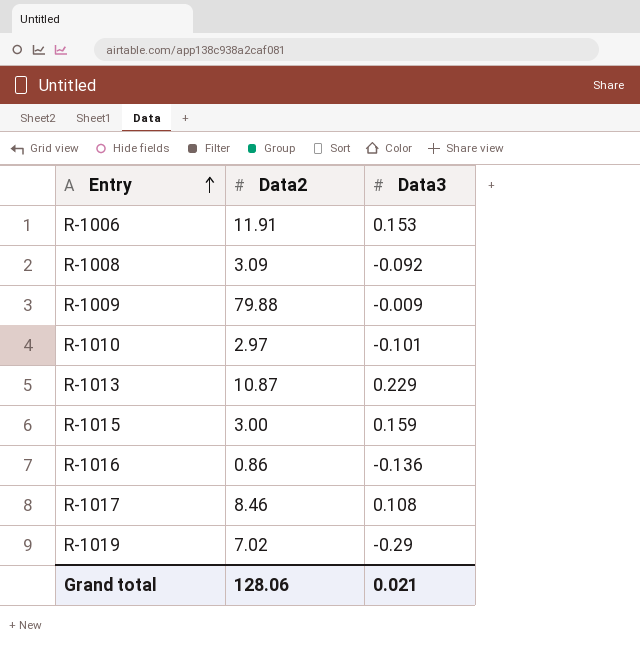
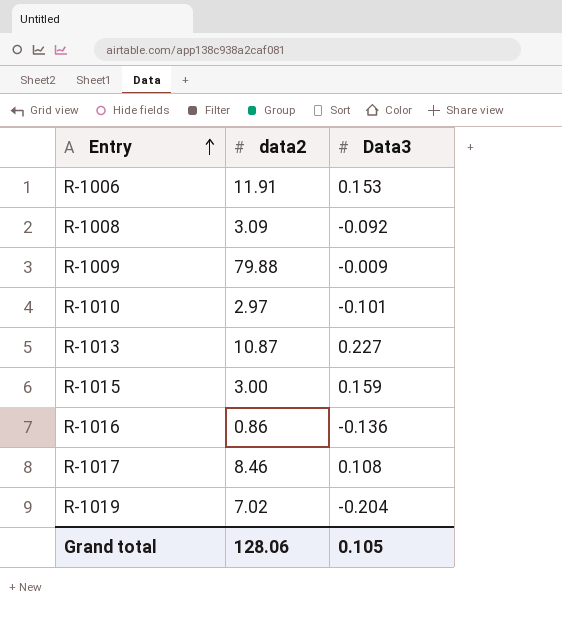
column name: Data2 -> data2
R-1013 | Data3: 0.229 -> 0.227
R-1019 | Data3: -0.29 -> -0.204
Grand total | Data3: 0.021 -> 0.105

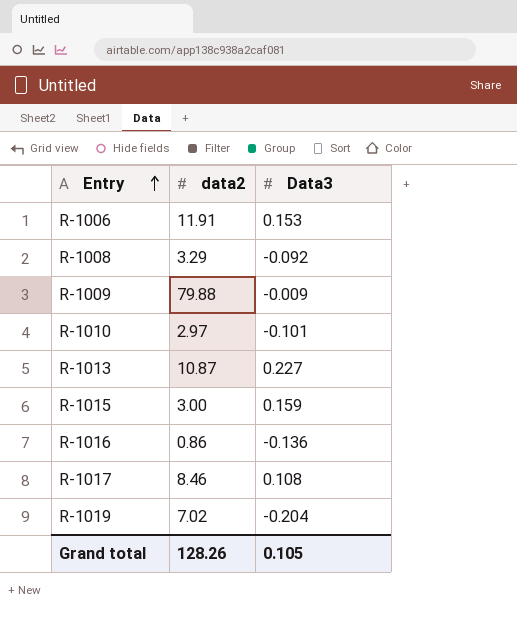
R-1008 | data2: 3.09 -> 3.29
Grand total | data2: 128.06 -> 128.26

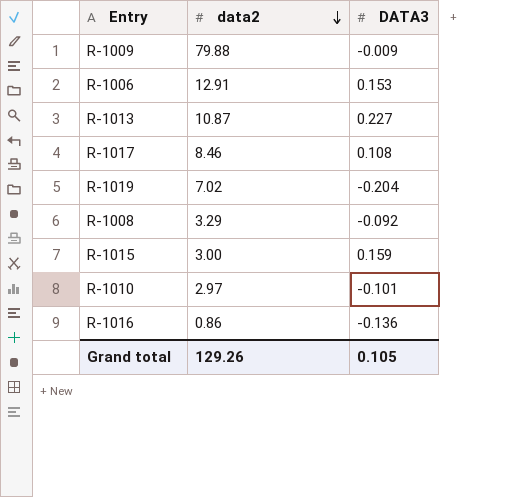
row order: Entry ascending -> data2 descending
column name: Data3 -> DATA3
R-1006 | data2: 11.91 -> 12.91
Grand total | data2: 128.26 -> 129.26

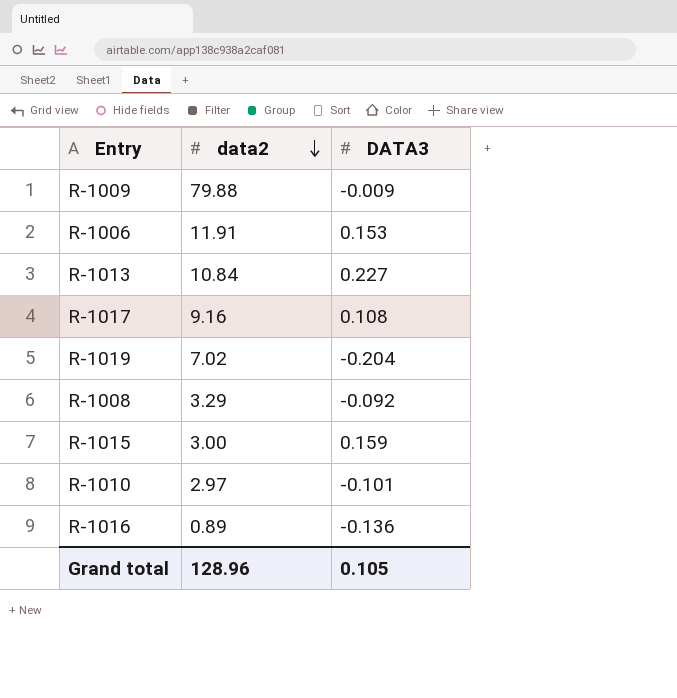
R-1006 | data2: 12.91 -> 11.91
R-1013 | data2: 10.87 -> 10.84
R-1017 | data2: 8.46 -> 9.16
R-1016 | data2: 0.86 -> 0.89
Grand total | data2: 129.26 -> 128.96

